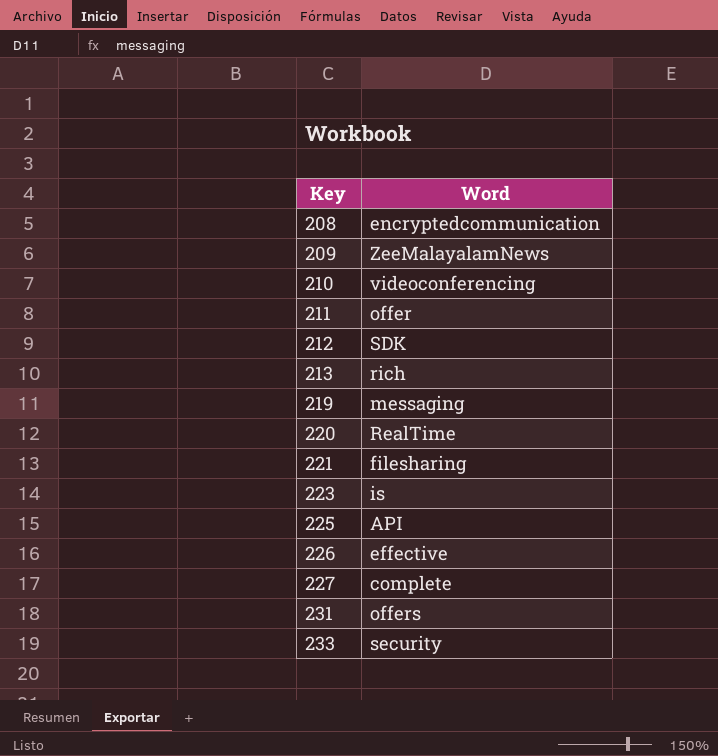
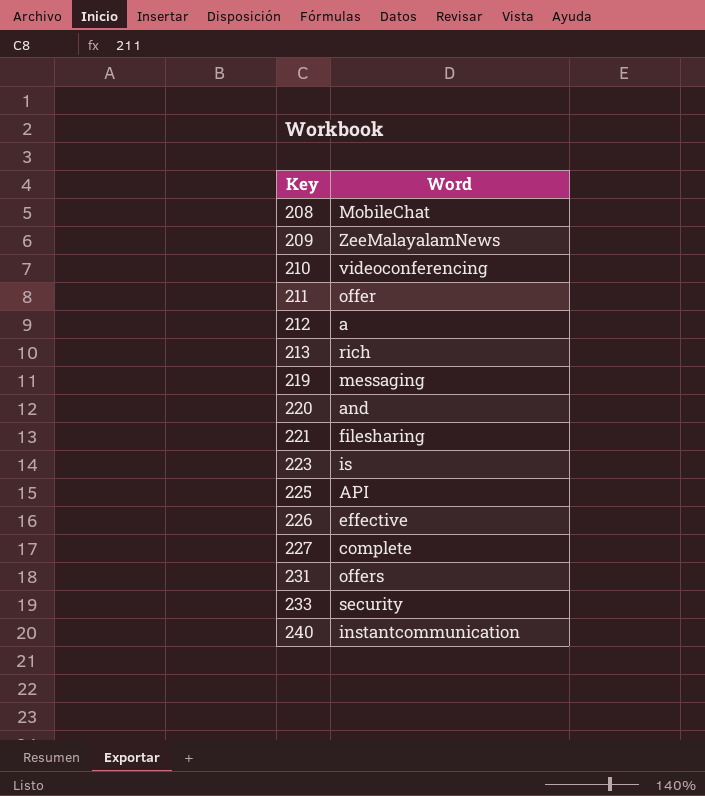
208 | Word: encryptedcommunication -> MobileChat
212 | Word: SDK -> a
220 | Word: RealTime -> and
row 240: none -> instantcommunication

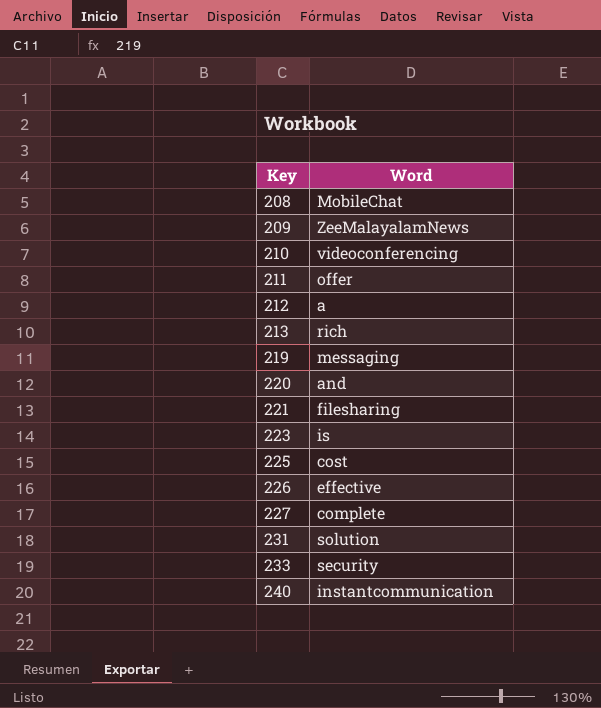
225 | Word: API -> cost
231 | Word: offers -> solution

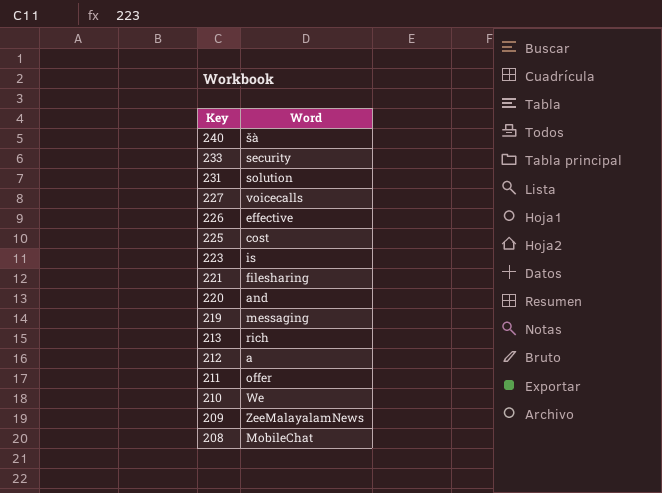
row order: Key ascending -> Key descending
240 | Word: instantcommunication -> šà
227 | Word: complete -> voicecalls
210 | Word: videoconferencing -> We

